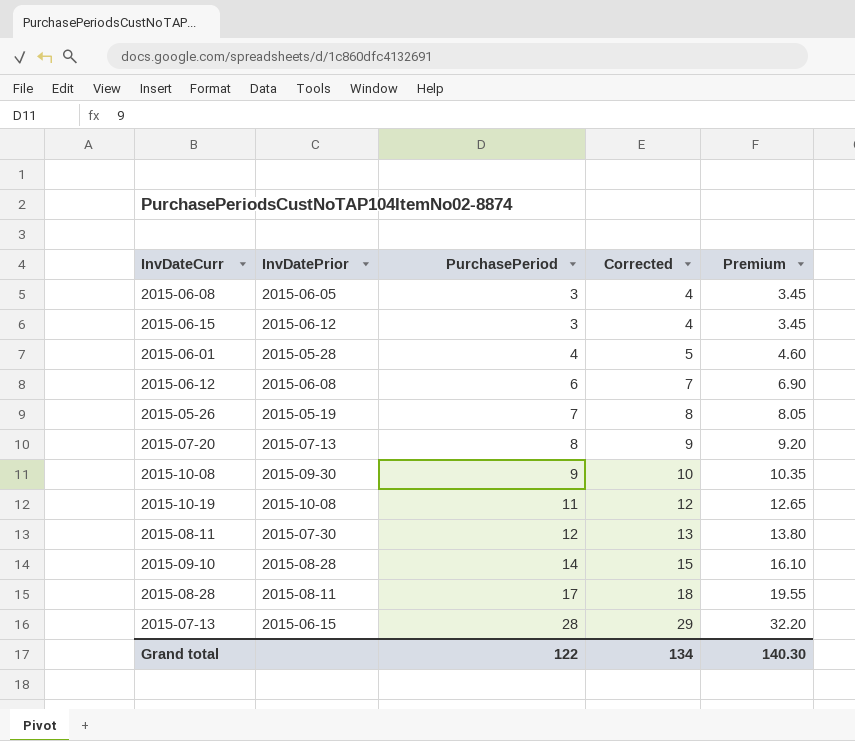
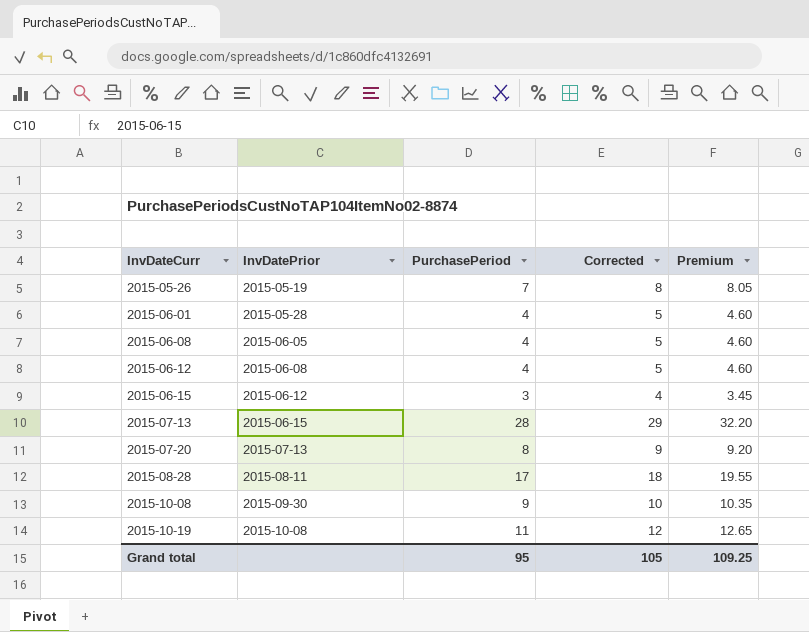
row order: PurchasePeriod ascending -> InvDateCurr ascending
row 2015-08-11: 2015-07-30 | 12 | 13 | 13.80 -> none
row 2015-09-10: 2015-08-28 | 14 | 15 | 16.10 -> none
2015-06-08 | PurchasePeriod: 3 -> 4
2015-06-08 | Corrected: 4 -> 5
2015-06-08 | Premium: 3.45 -> 4.60
2015-06-12 | PurchasePeriod: 6 -> 4
2015-06-12 | Corrected: 7 -> 5
2015-06-12 | Premium: 6.90 -> 4.60
Grand total | PurchasePeriod: 122 -> 95
Grand total | Corrected: 134 -> 105
Grand total | Premium: 140.30 -> 109.25

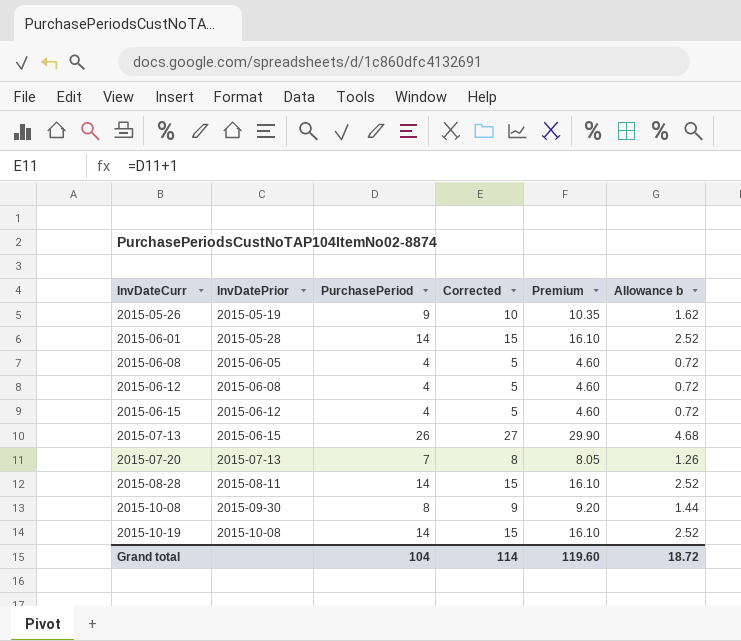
column Allowance b | formula: none -> [PurchasePeriod] * 0.18
2015-05-26 | PurchasePeriod: 7 -> 9
2015-05-26 | Corrected: 8 -> 10
2015-05-26 | Premium: 8.05 -> 10.35
2015-06-01 | PurchasePeriod: 4 -> 14
2015-06-01 | Corrected: 5 -> 15
2015-06-01 | Premium: 4.60 -> 16.10
2015-06-15 | PurchasePeriod: 3 -> 4
2015-06-15 | Corrected: 4 -> 5
2015-06-15 | Premium: 3.45 -> 4.60
2015-07-13 | PurchasePeriod: 28 -> 26
2015-07-13 | Corrected: 29 -> 27
2015-07-13 | Premium: 32.20 -> 29.90
2015-07-20 | PurchasePeriod: 8 -> 7
2015-07-20 | Corrected: 9 -> 8
2015-07-20 | Premium: 9.20 -> 8.05
2015-08-28 | PurchasePeriod: 17 -> 14
2015-08-28 | Corrected: 18 -> 15
2015-08-28 | Premium: 19.55 -> 16.10
2015-10-08 | PurchasePeriod: 9 -> 8
2015-10-08 | Corrected: 10 -> 9
2015-10-08 | Premium: 10.35 -> 9.20
2015-10-19 | PurchasePeriod: 11 -> 14
2015-10-19 | Corrected: 12 -> 15
2015-10-19 | Premium: 12.65 -> 16.10
Grand total | PurchasePeriod: 95 -> 104
Grand total | Corrected: 105 -> 114
Grand total | Premium: 109.25 -> 119.60

